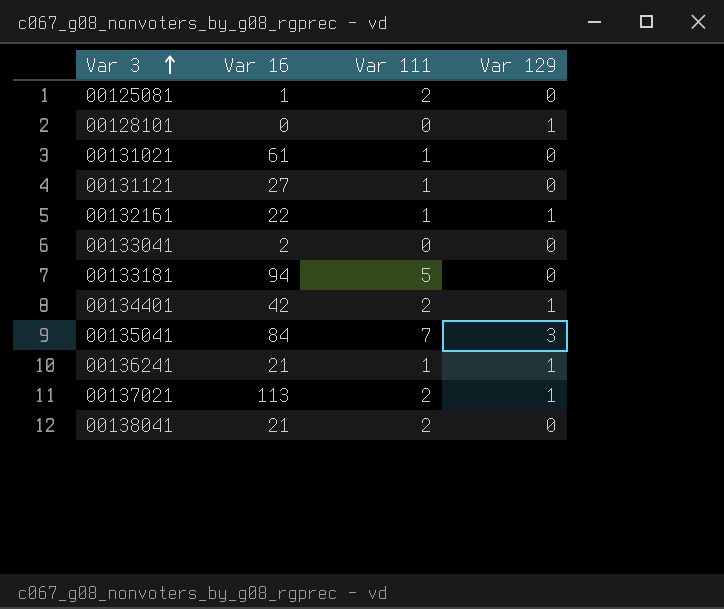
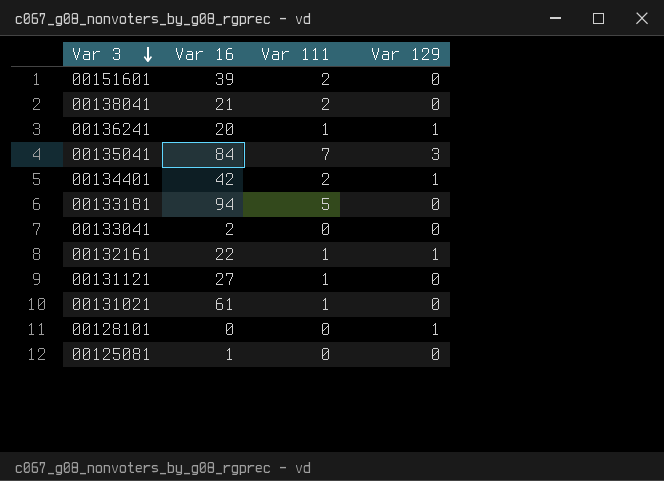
row order: Var 3 ascending -> Var 3 descending
row 00137021: 113 | 2 | 1 -> none
row 00151601: none -> 39 | 2 | 0
00136241 | Var 16: 21 -> 20
00125081 | Var 111: 2 -> 0

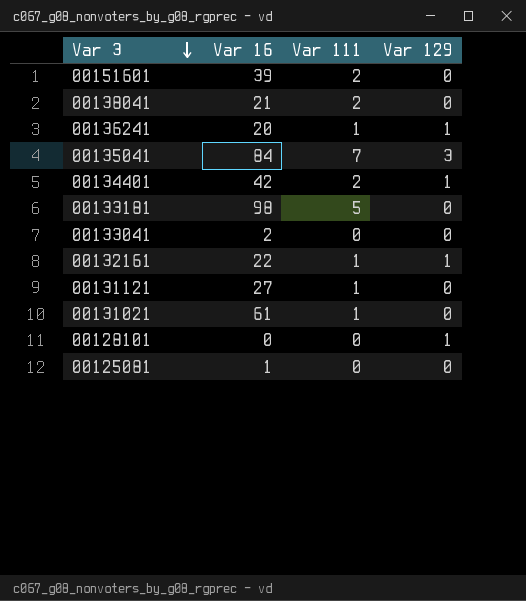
00133181 | Var 16: 94 -> 98

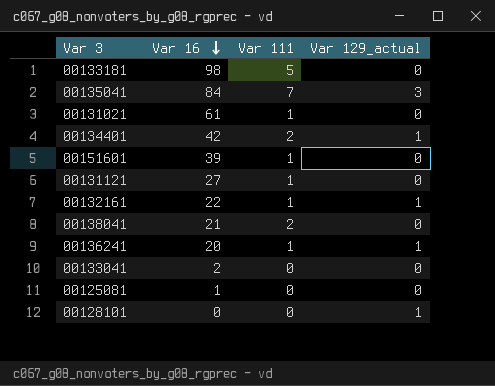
row order: Var 3 descending -> Var 16 descending
column name: Var 129 -> Var 129_actual
00151601 | Var 111: 2 -> 1

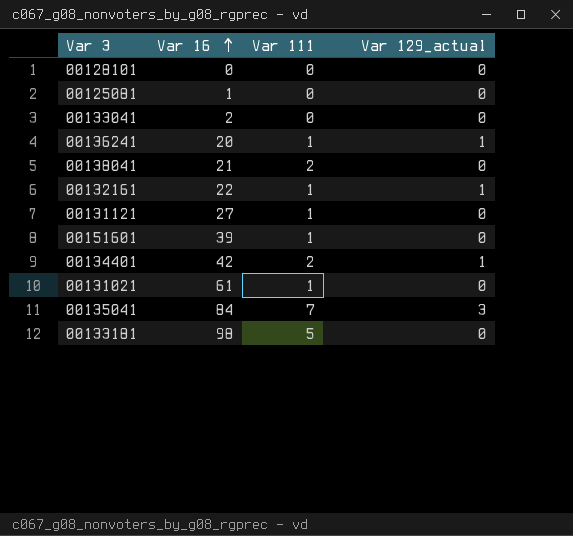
row order: Var 16 descending -> Var 16 ascending
00128101 | Var 129_actual: 1 -> 0

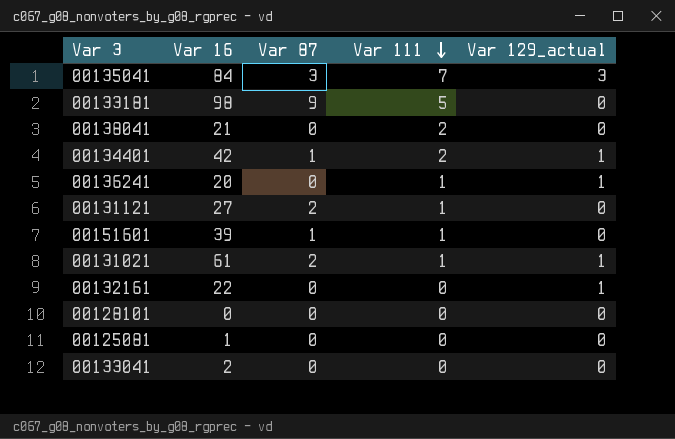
row order: Var 16 ascending -> Var 111 descending
column Var 87 | position: none -> 3
00131021 | Var 129_actual: 0 -> 1
00132161 | Var 111: 1 -> 0

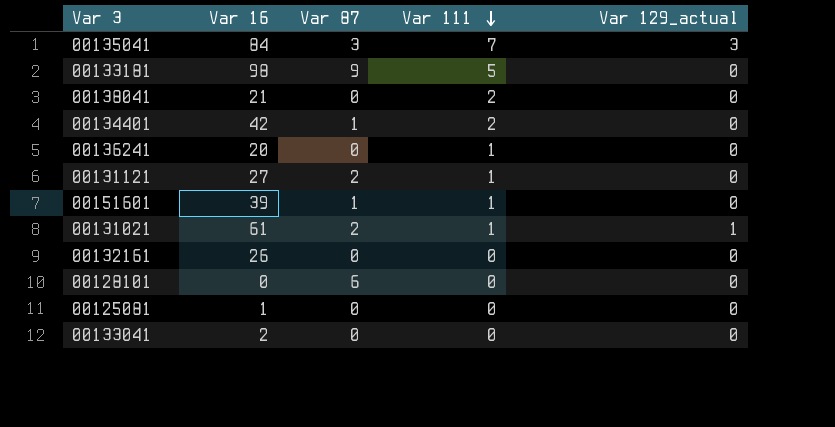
00134401 | Var 129_actual: 1 -> 0
00136241 | Var 129_actual: 1 -> 0
00132161 | Var 16: 22 -> 26
00132161 | Var 129_actual: 1 -> 0
00128101 | Var 87: 0 -> 6

